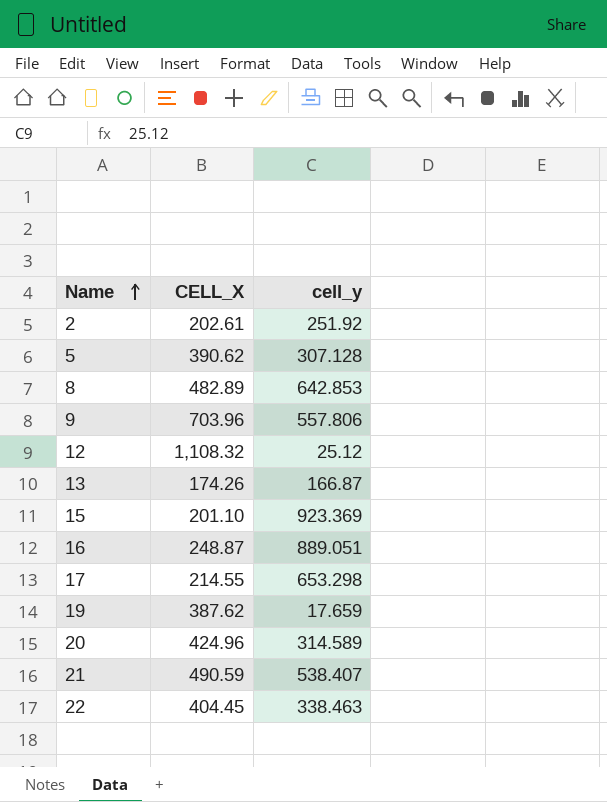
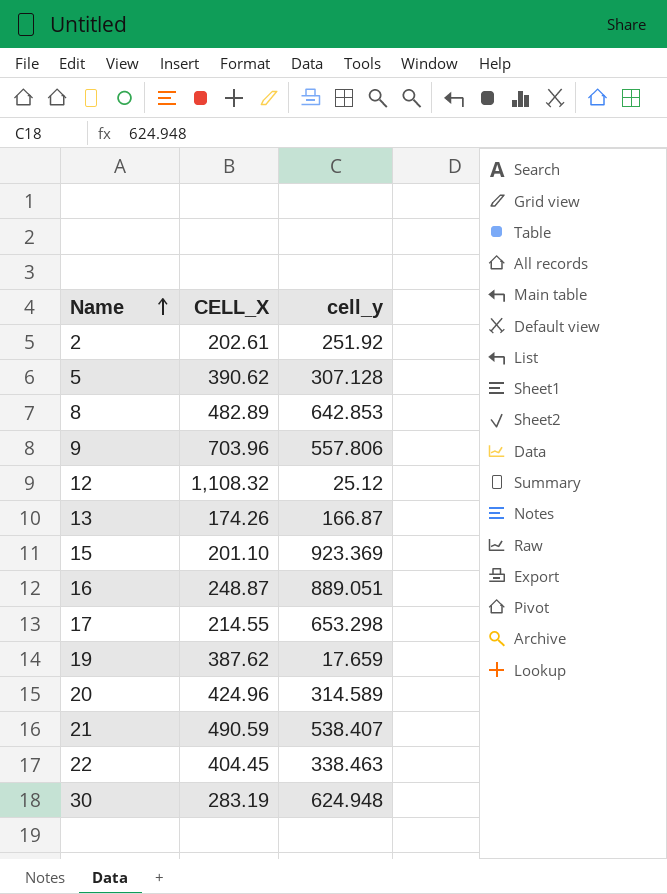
row 30: none -> 283.19 | 624.948

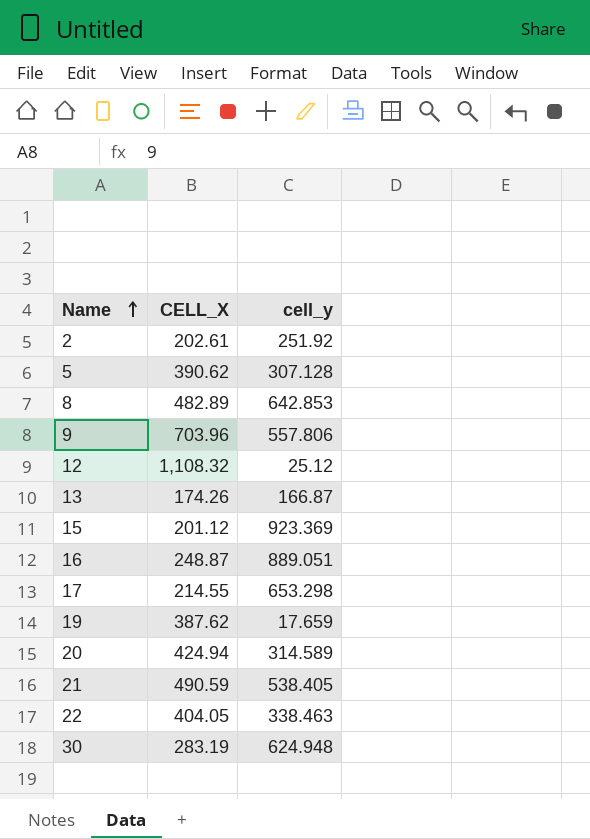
15 | CELL_X: 201.10 -> 201.12
20 | CELL_X: 424.96 -> 424.94
21 | cell_y: 538.407 -> 538.405
22 | CELL_X: 404.45 -> 404.05

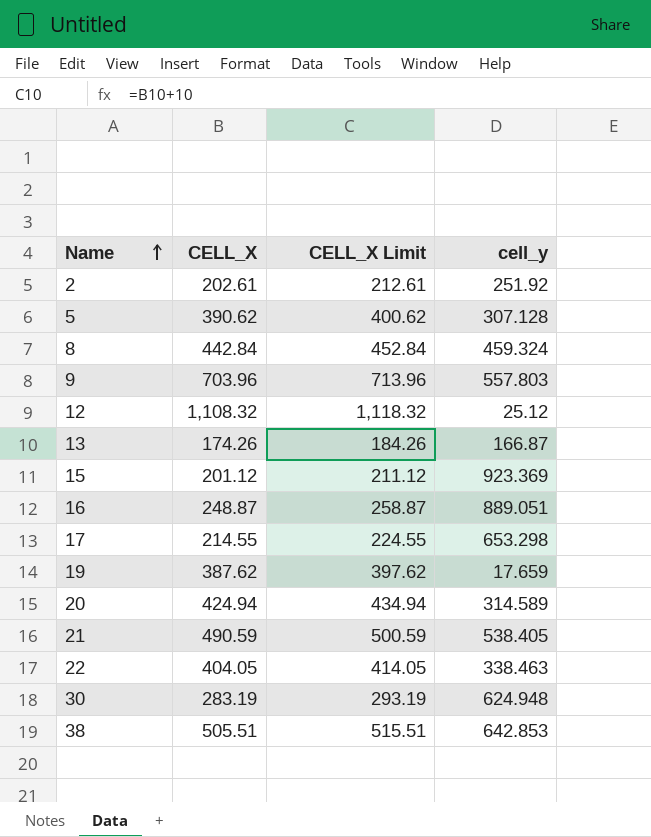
column CELL_X Limit | formula: none -> [CELL_X] + 10
8 | CELL_X: 482.89 -> 442.84
8 | cell_y: 642.853 -> 459.324
9 | cell_y: 557.806 -> 557.803
row 38: none -> 505.51 | 515.51 | 642.853

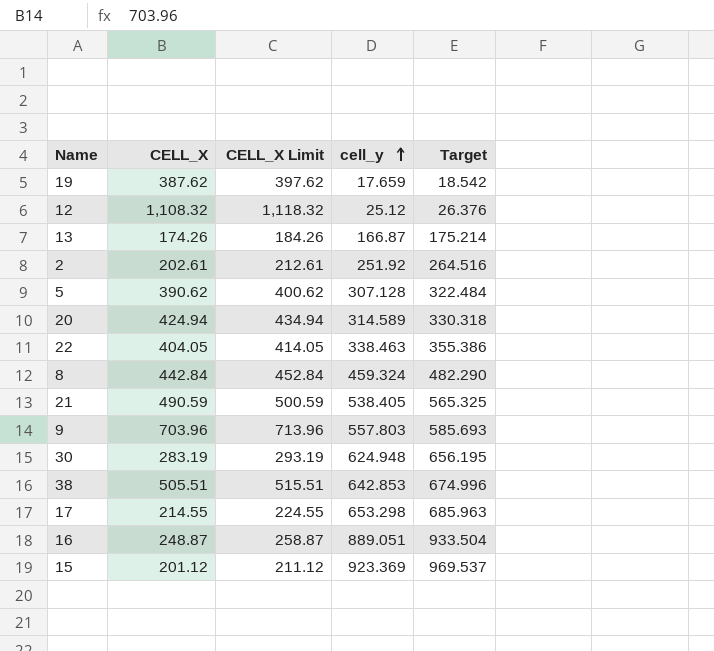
row order: Name ascending -> cell_y ascending
column Target | formula: none -> [cell_y] * 1.05

